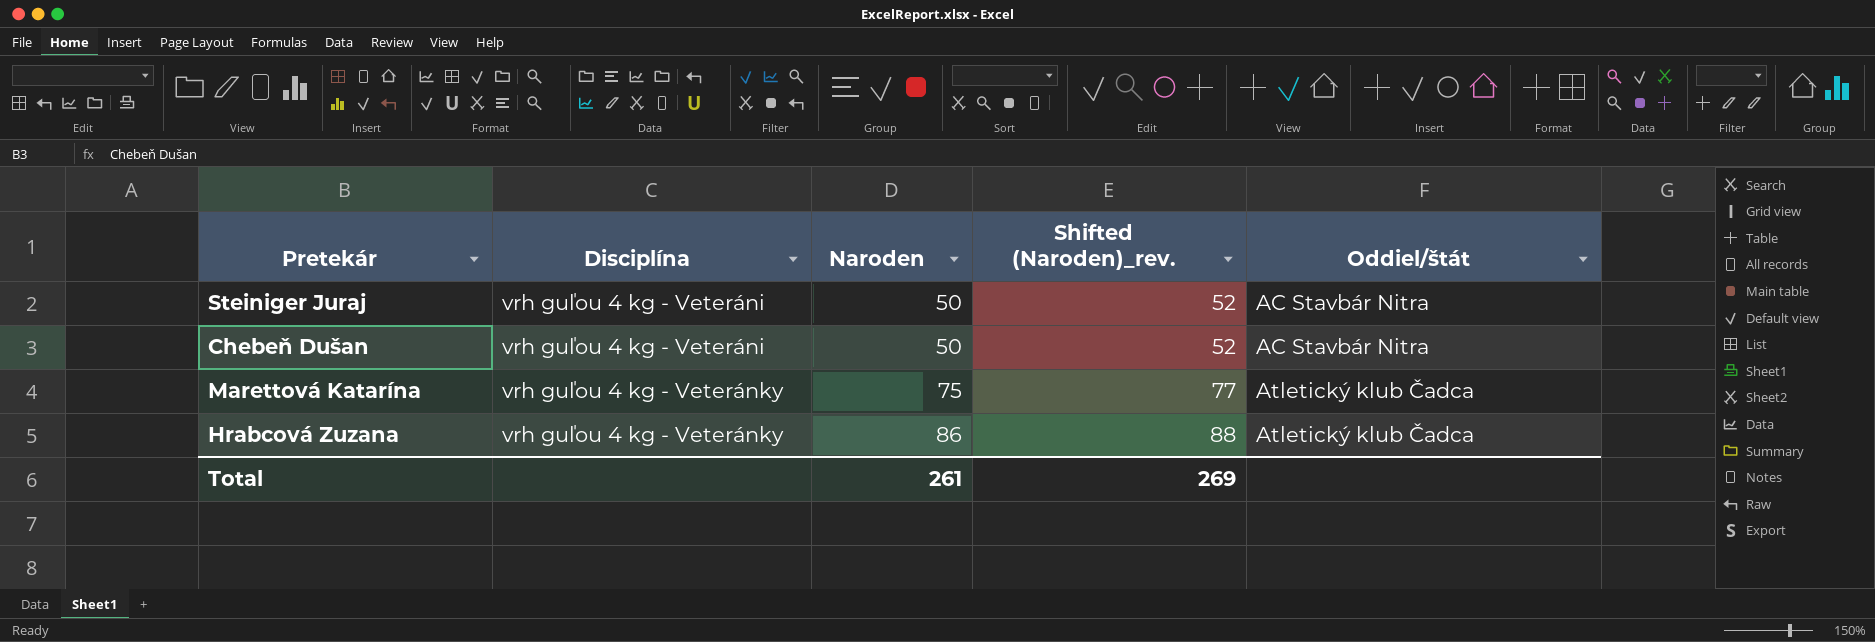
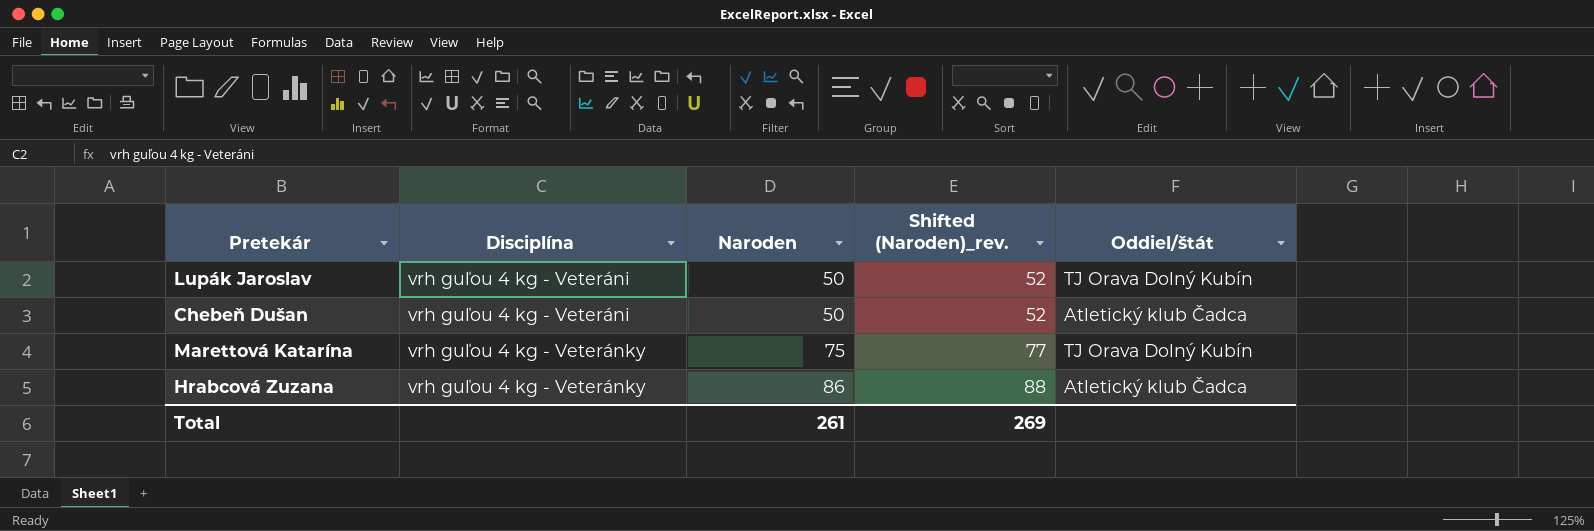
row Steiniger Juraj: vrh guľou 4 kg - Veteráni | 50 | 52 | AC Stavbár Nitra -> none
row Lupák Jaroslav: none -> vrh guľou 4 kg - Veteráni | 50 | 52 | TJ Orava Dolný Kubín
Chebeň Dušan | Oddiel/štát: AC Stavbár Nitra -> Atletický klub Čadca
Marettová Katarína | Oddiel/štát: Atletický klub Čadca -> TJ Orava Dolný Kubín

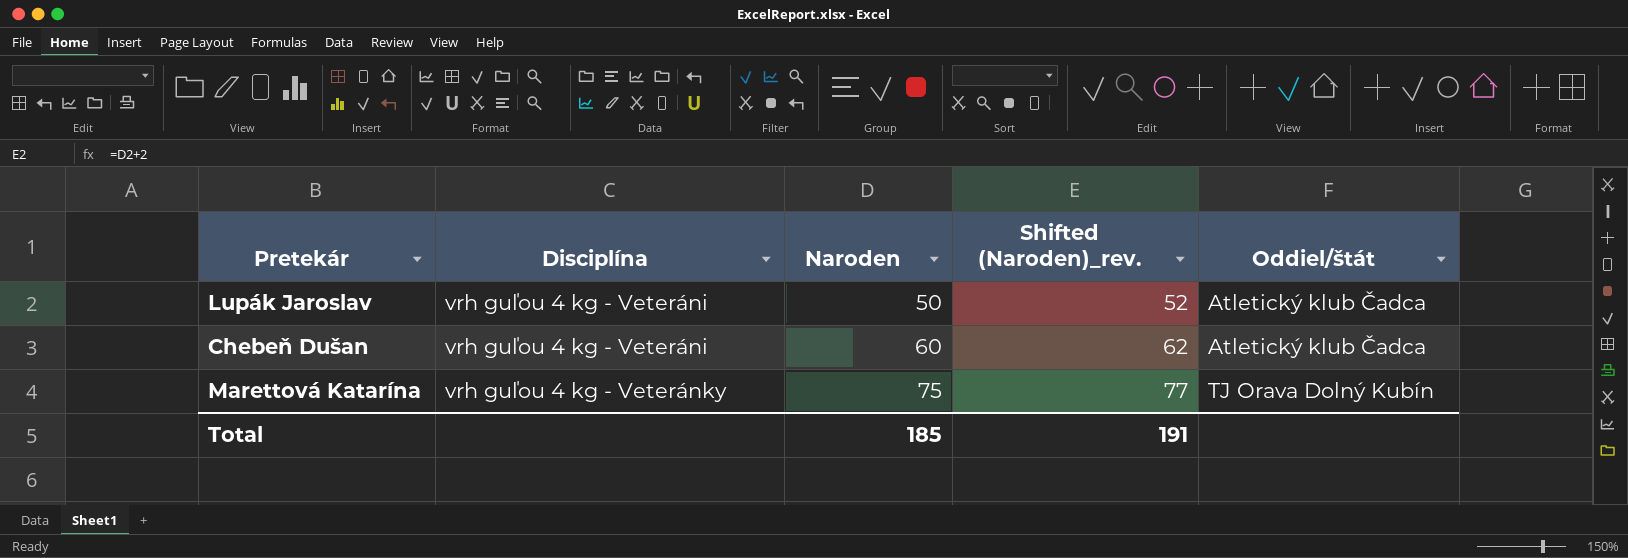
row Hrabcová Zuzana: vrh guľou 4 kg - Veteránky | 86 | 88 | Atletický klub Čadca -> none
Lupák Jaroslav | Oddiel/štát: TJ Orava Dolný Kubín -> Atletický klub Čadca
Chebeň Dušan | Naroden: 50 -> 60
Chebeň Dušan | Shifted (Naroden)_rev.: 52 -> 62
Total | Naroden: 261 -> 185
Total | Shifted (Naroden)_rev.: 269 -> 191

